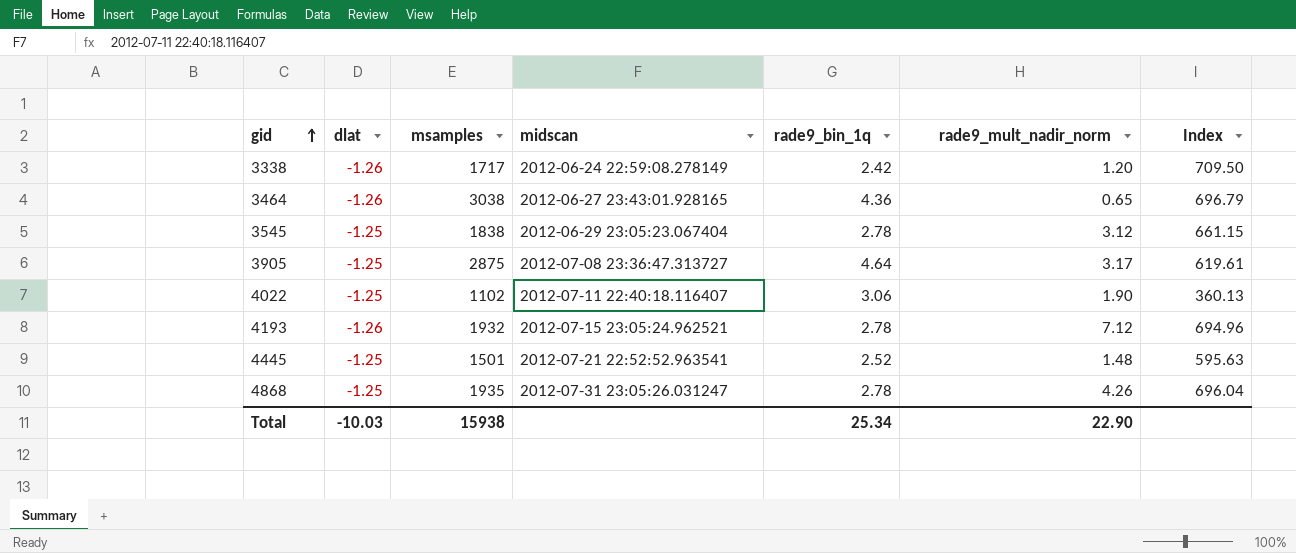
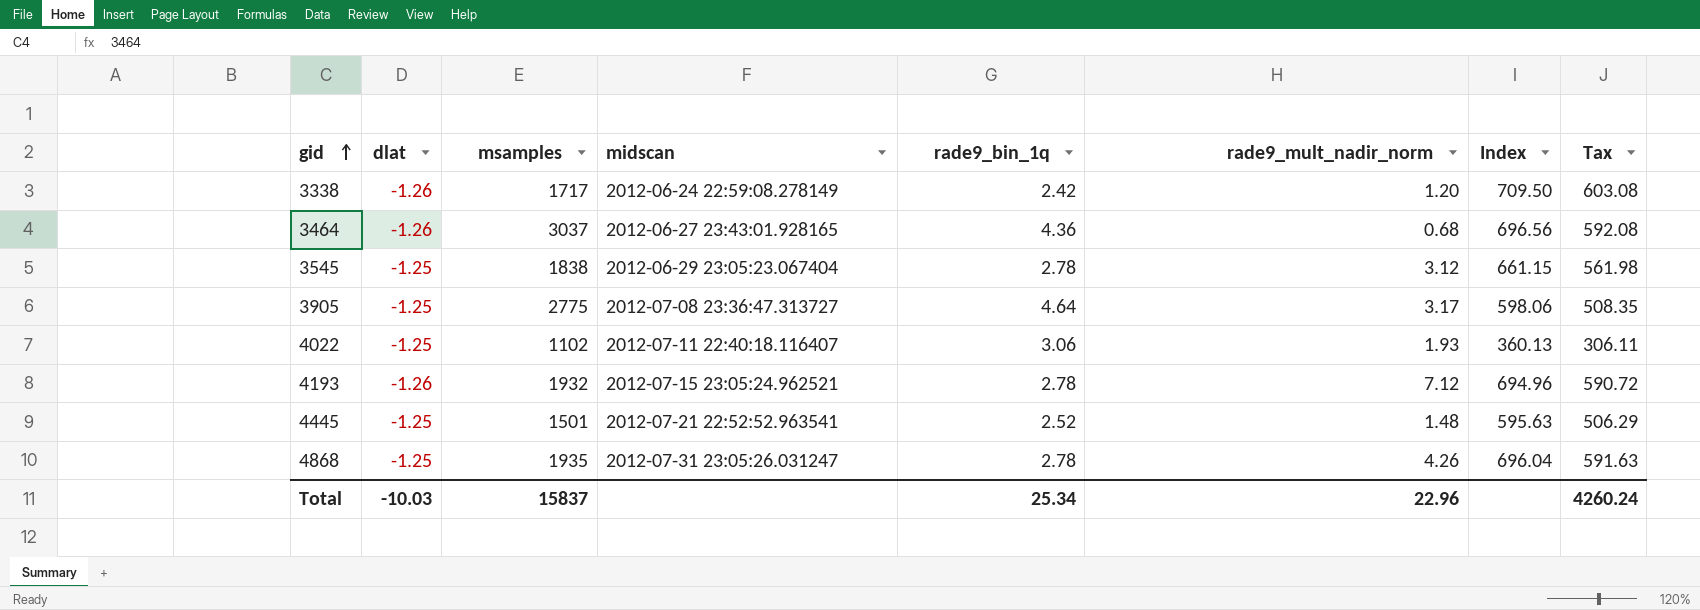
column Tax | formula: none -> [Index] * 0.85
3464 | msamples: 3038 -> 3037
3464 | rade9_mult_nadir_norm: 0.65 -> 0.68
3464 | Index: 696.79 -> 696.56
3905 | msamples: 2875 -> 2775
3905 | Index: 619.61 -> 598.06
4022 | rade9_mult_nadir_norm: 1.90 -> 1.93
Total | msamples: 15938 -> 15837
Total | rade9_mult_nadir_norm: 22.90 -> 22.96

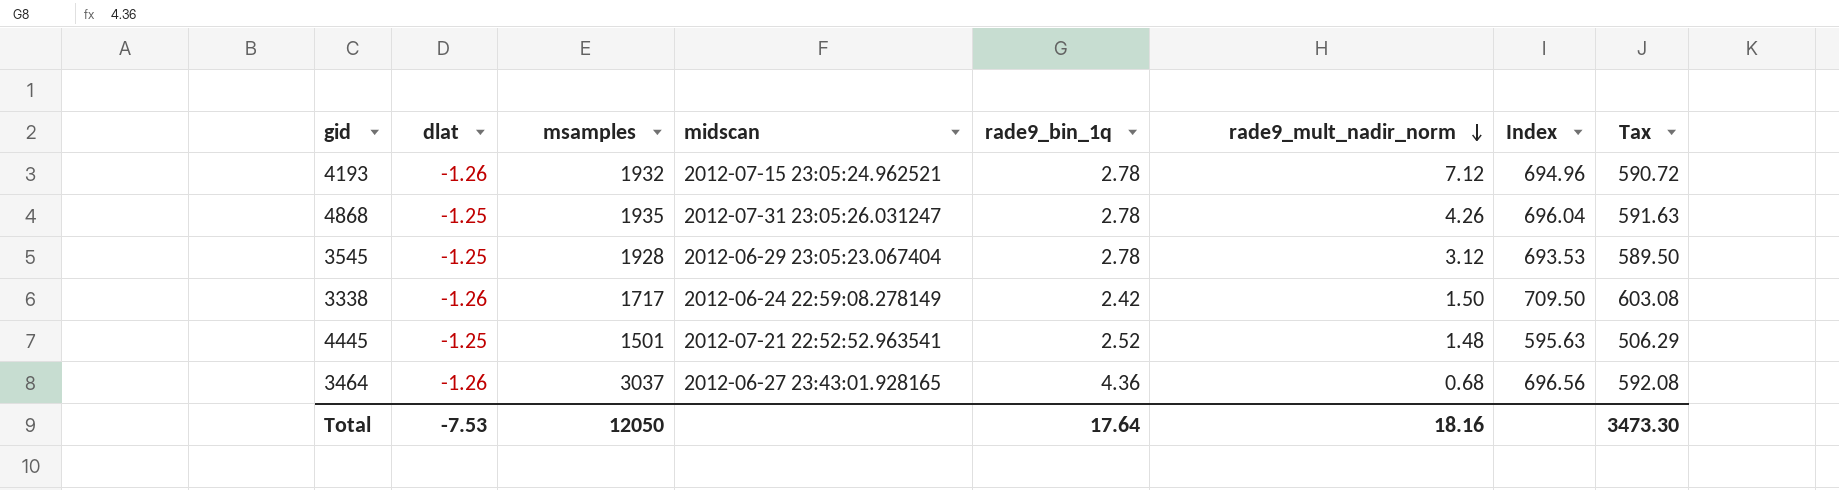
row order: gid ascending -> rade9_mult_nadir_norm descending
row 3905: -1.25 | 2775 | 2012-07-08 23:36:47.313727 | 4.64 | 3.17 | 598.06 | 508.35 -> none
row 4022: -1.25 | 1102 | 2012-07-11 22:40:18.116407 | 3.06 | 1.93 | 360.13 | 306.11 -> none
3545 | msamples: 1838 -> 1928
3545 | Index: 661.15 -> 693.53
3545 | Tax: 561.98 -> 589.50
3338 | rade9_mult_nadir_norm: 1.20 -> 1.50
Total | dlat: -10.03 -> -7.53
Total | msamples: 15837 -> 12050
Total | rade9_bin_1q: 25.34 -> 17.64
Total | rade9_mult_nadir_norm: 22.96 -> 18.16
Total | Tax: 4260.24 -> 3473.30

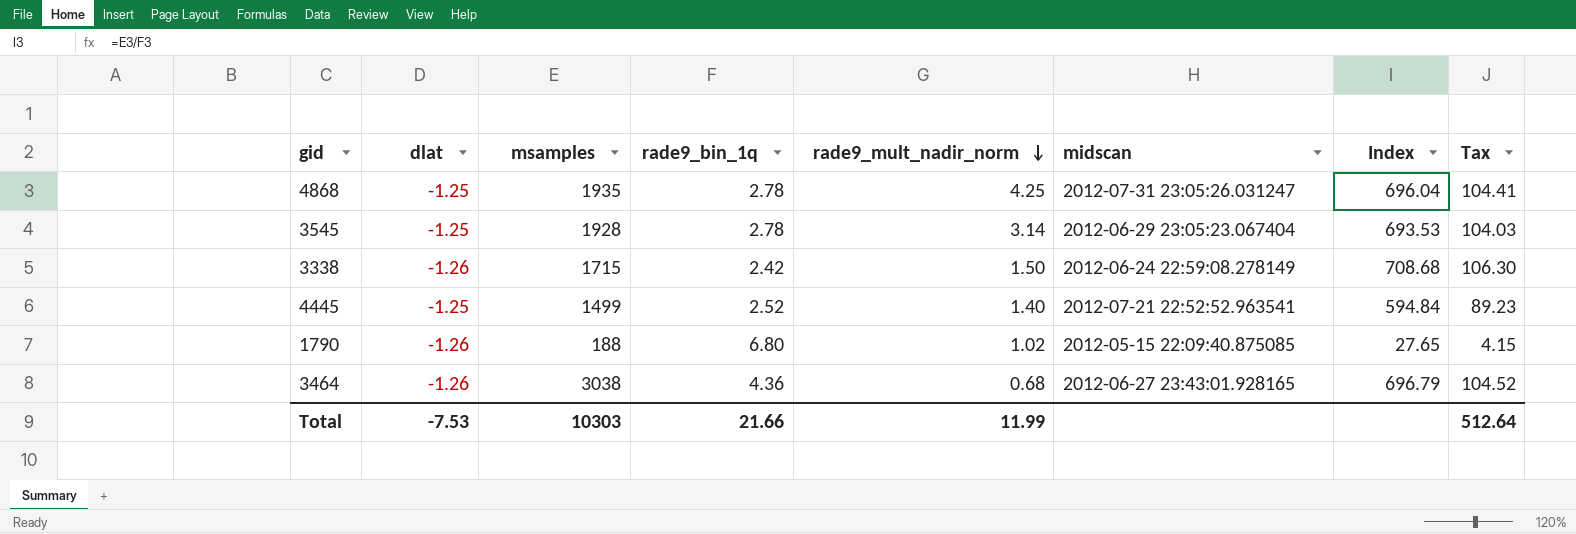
column midscan | position: 4 -> 6
column Tax | formula: [Index] * 0.85 -> [Index] * 0.15
row 4193: -1.26 | 1932 | 2012-07-15 23:05:24.962521 | 2.78 | 7.12 | 694.96 | 590.72 -> none
4868 | rade9_mult_nadir_norm: 4.26 -> 4.25
3545 | rade9_mult_nadir_norm: 3.12 -> 3.14
3338 | msamples: 1717 -> 1715
3338 | Index: 709.50 -> 708.68
4445 | msamples: 1501 -> 1499
4445 | rade9_mult_nadir_norm: 1.48 -> 1.40
4445 | Index: 595.63 -> 594.84
row 1790: none -> -1.26 | 188 | 6.80 | 1.02 | 2012-05-15 22:09:40.875085 | 27.65 | 4.15
3464 | msamples: 3037 -> 3038
3464 | Index: 696.56 -> 696.79
Total | msamples: 12050 -> 10303
Total | rade9_bin_1q: 17.64 -> 21.66
Total | rade9_mult_nadir_norm: 18.16 -> 11.99
Total | Tax: 3473.30 -> 512.64

